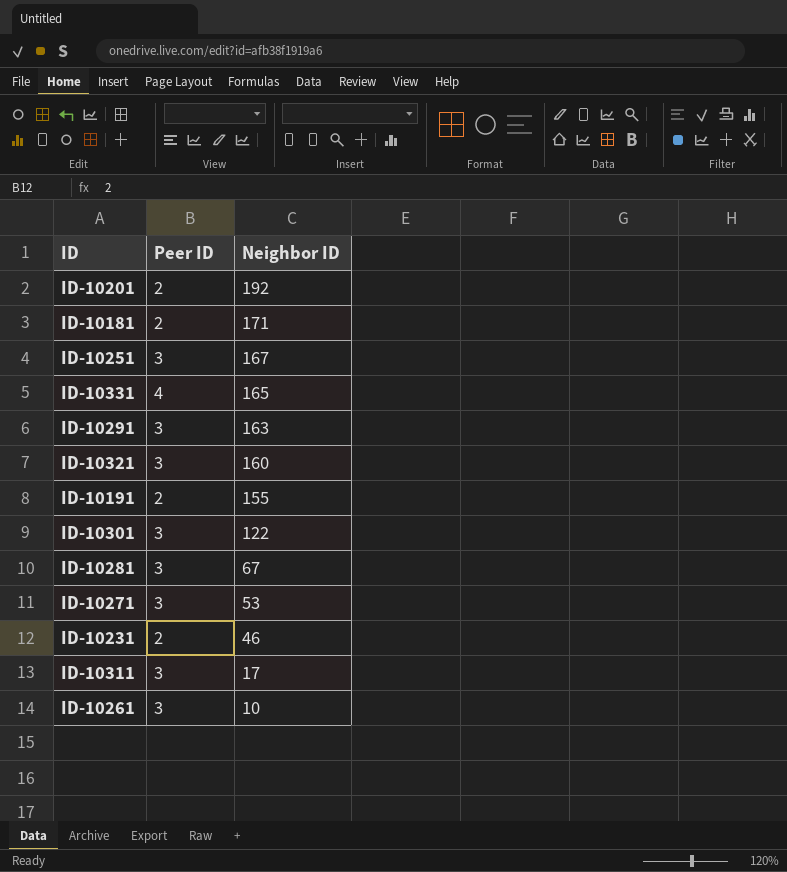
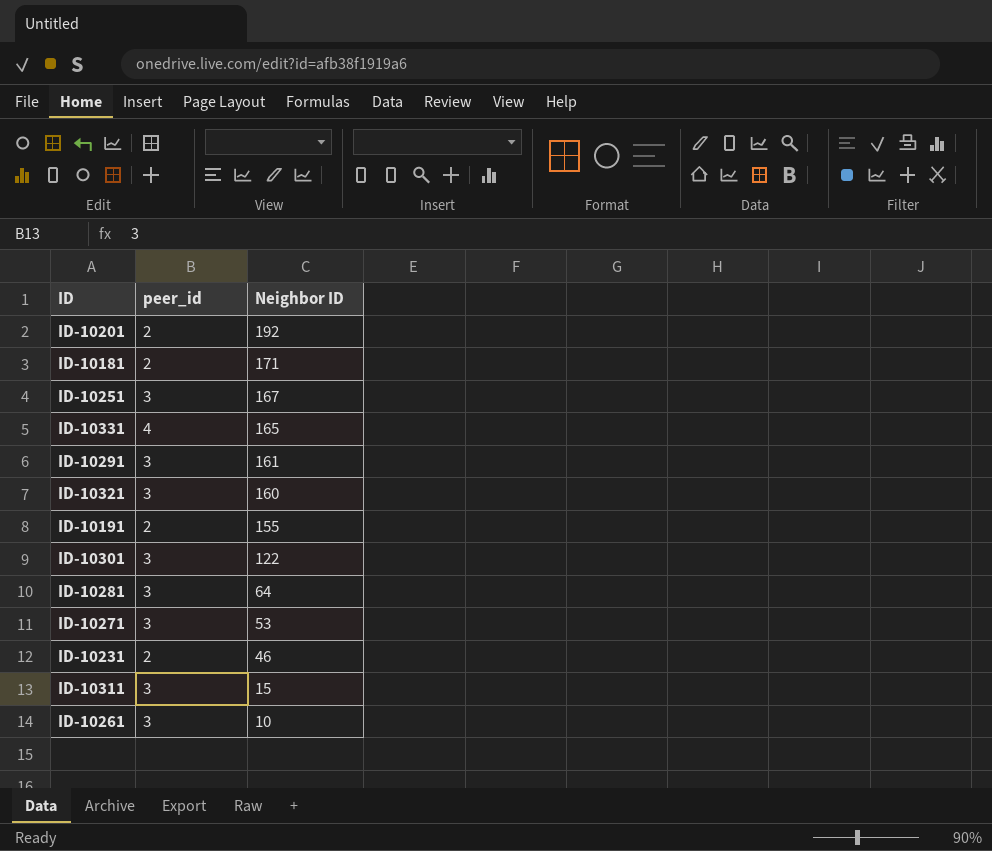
column name: Peer ID -> peer_id
ID-10291 | Neighbor ID: 163 -> 161
ID-10281 | Neighbor ID: 67 -> 64
ID-10311 | Neighbor ID: 17 -> 15

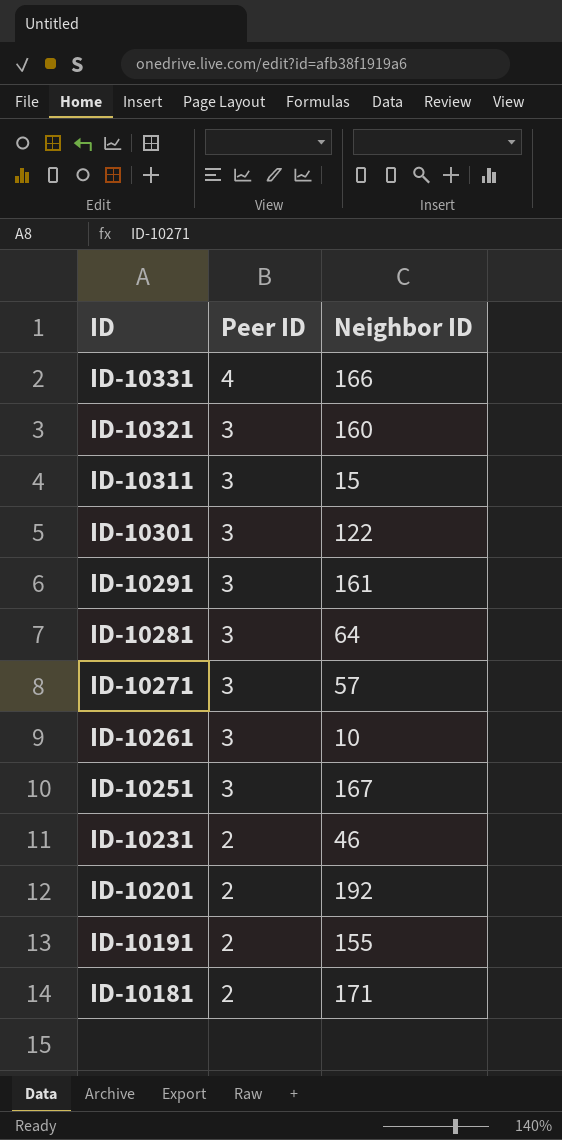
row order: Neighbor ID descending -> ID descending
column name: peer_id -> Peer ID
ID-10331 | Neighbor ID: 165 -> 166
ID-10271 | Neighbor ID: 53 -> 57

